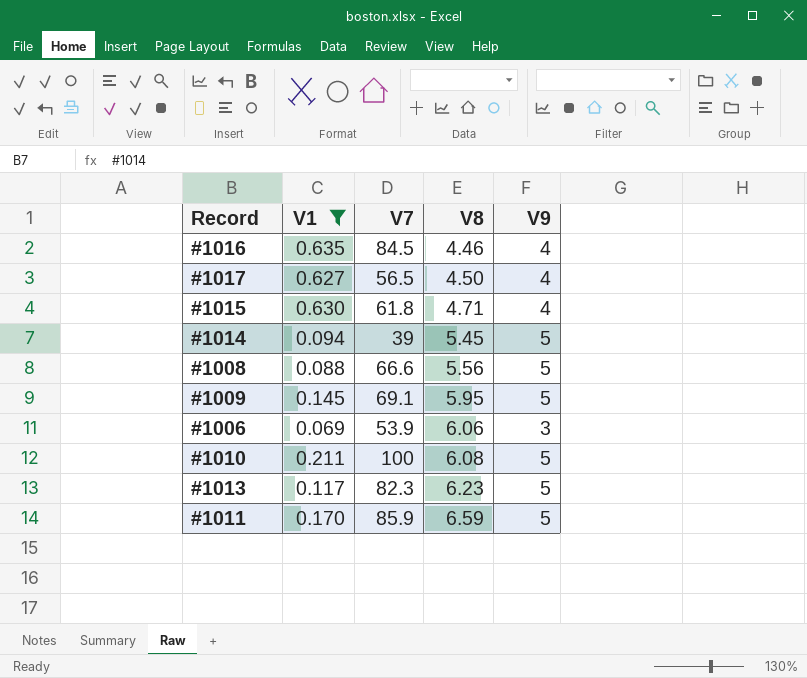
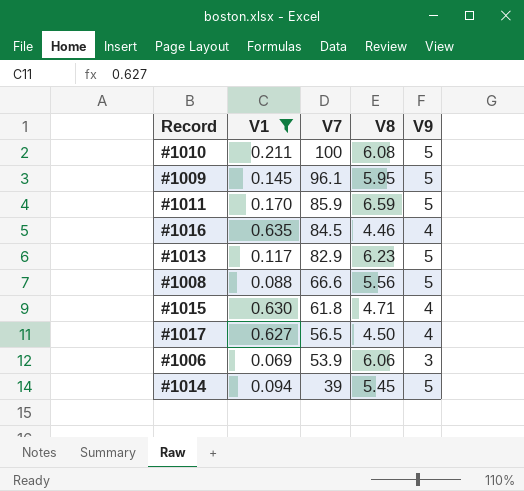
row order: V8 ascending -> V7 descending
#1009 | V7: 69.1 -> 96.1
#1013 | V7: 82.3 -> 82.9

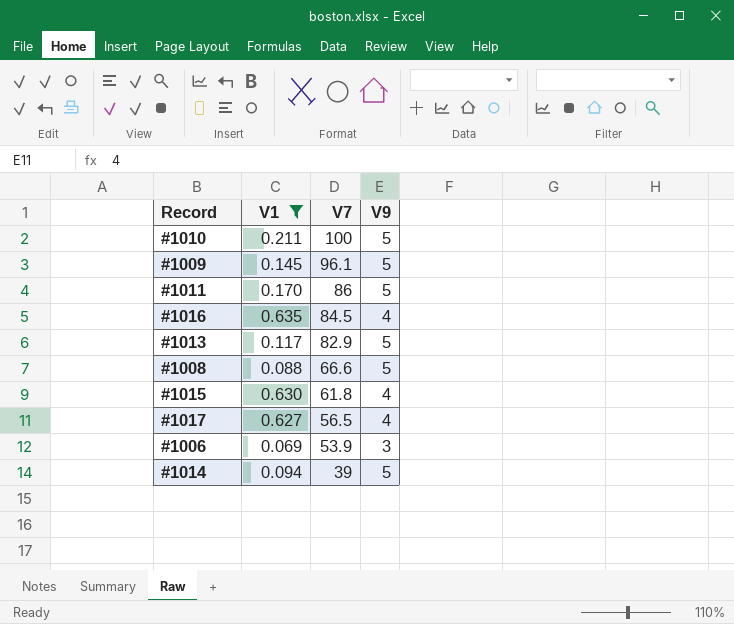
column V8 | position: 4 -> none
#1011 | V7: 85.9 -> 86

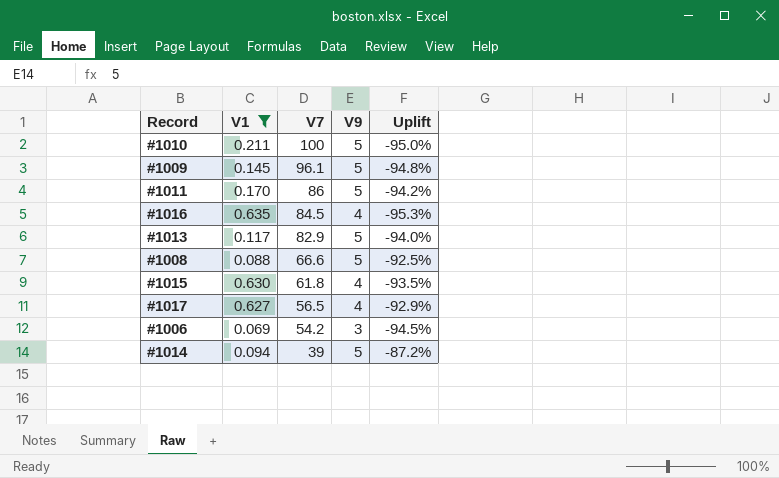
column Uplift | formula: none -> ([V9] - [V7]) / [V7]
#1006 | V7: 53.9 -> 54.2

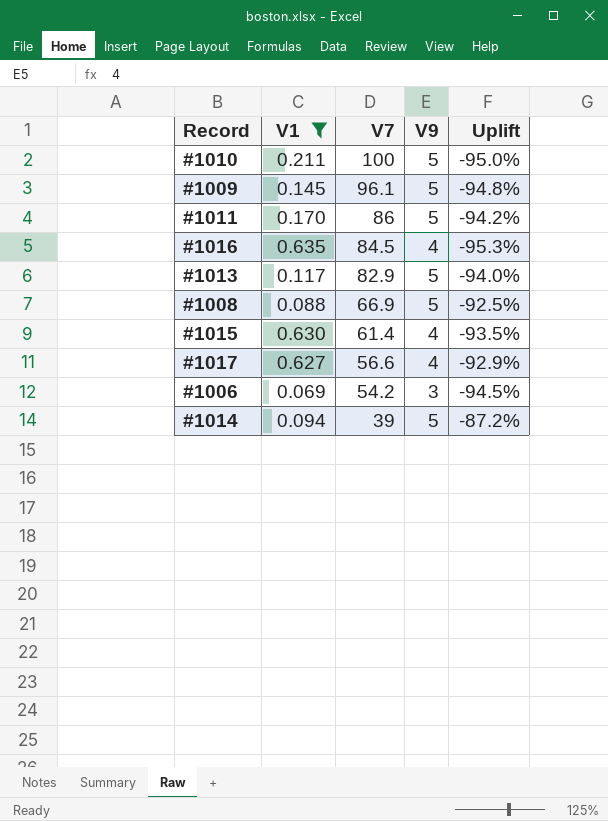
#1008 | V7: 66.6 -> 66.9
#1015 | V7: 61.8 -> 61.4
#1017 | V7: 56.5 -> 56.6

